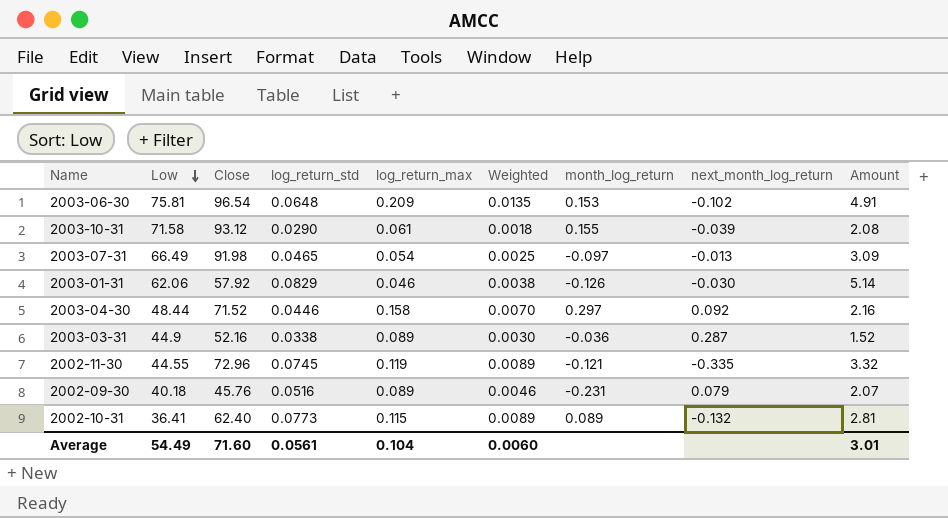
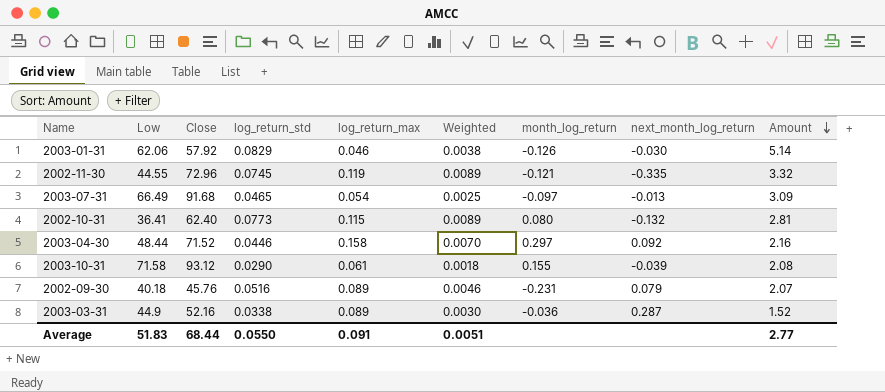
row order: Low descending -> Amount descending
row 2003-06-30: 75.81 | 96.54 | 0.0648 | 0.209 | 0.0135 | 0.153 | -0.102 | 4.91 -> none
2003-07-31 | Close: 91.98 -> 91.68
2002-10-31 | month_log_return: 0.089 -> 0.080
Average | Low: 54.49 -> 51.83
Average | Close: 71.60 -> 68.44
Average | log_return_std: 0.0561 -> 0.0550
Average | log_return_max: 0.104 -> 0.091
Average | Weighted: 0.0060 -> 0.0051
Average | Amount: 3.01 -> 2.77

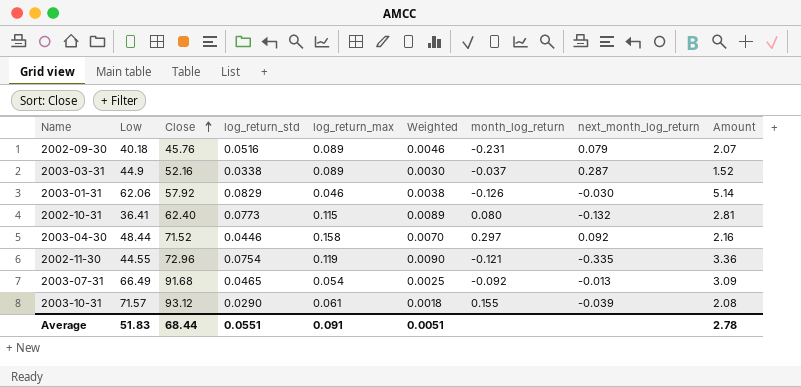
row order: Amount descending -> Close ascending
2003-03-31 | month_log_return: -0.036 -> -0.037
2002-11-30 | log_return_std: 0.0745 -> 0.0754
2002-11-30 | Weighted: 0.0089 -> 0.0090
2002-11-30 | Amount: 3.32 -> 3.36
2003-07-31 | month_log_return: -0.097 -> -0.092
2003-10-31 | Low: 71.58 -> 71.57
Average | log_return_std: 0.0550 -> 0.0551
Average | Amount: 2.77 -> 2.78

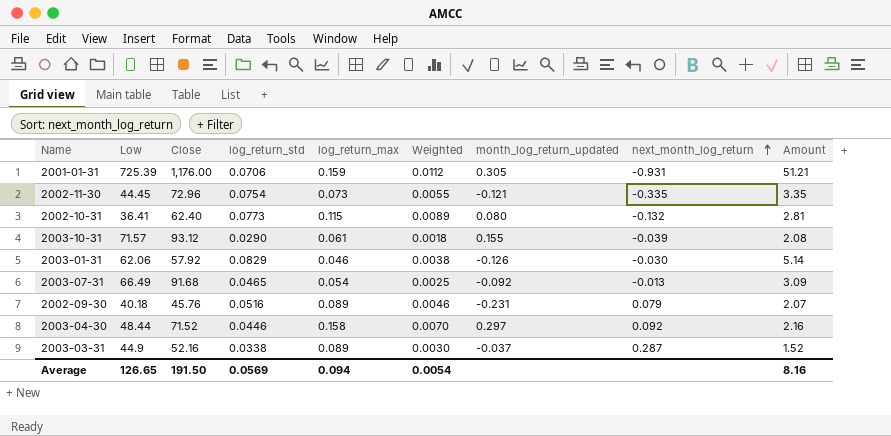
row order: Close ascending -> next_month_log_return ascending
column name: month_log_return -> month_log_return_updated
row 2001-01-31: none -> 725.39 | 1,176.00 | 0.0706 | 0.159 | 0.0112 | 0.305 | -0.931 | 51.21
2002-11-30 | Low: 44.55 -> 44.45
2002-11-30 | log_return_max: 0.119 -> 0.073
2002-11-30 | Weighted: 0.0090 -> 0.0055
2002-11-30 | Amount: 3.36 -> 3.35
Average | Low: 51.83 -> 126.65
Average | Close: 68.44 -> 191.50
Average | log_return_std: 0.0551 -> 0.0569
Average | log_return_max: 0.091 -> 0.094
Average | Weighted: 0.0051 -> 0.0054
Average | Amount: 2.78 -> 8.16

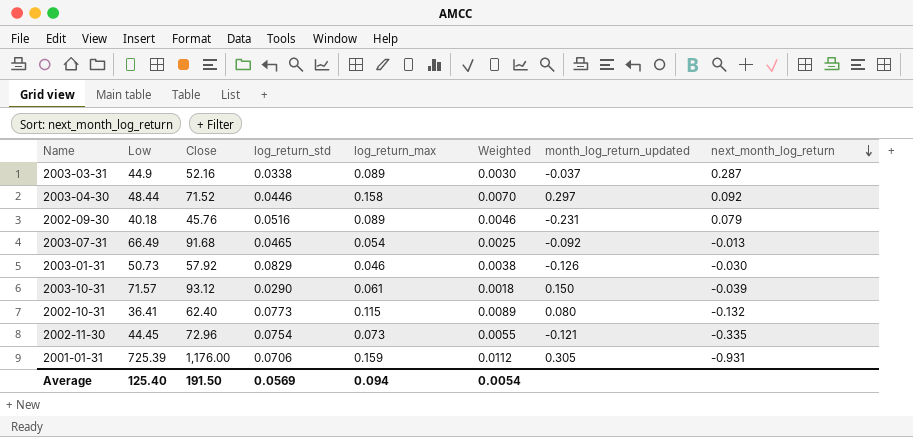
row order: next_month_log_return ascending -> next_month_log_return descending
column Amount | formula: [Low] * [log_return_std] -> none
2003-01-31 | Low: 62.06 -> 50.73
2003-10-31 | month_log_return_updated: 0.155 -> 0.150
Average | Low: 126.65 -> 125.40

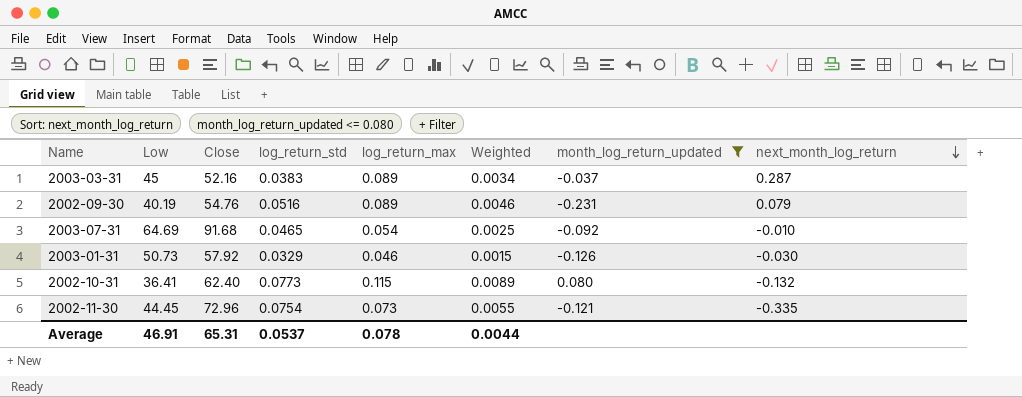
filter: none -> month_log_return_updated <= 0.080
2003-03-31 | Low: 44.9 -> 45
2003-03-31 | log_return_std: 0.0338 -> 0.0383
2003-03-31 | Weighted: 0.0030 -> 0.0034
2002-09-30 | Low: 40.18 -> 40.19
2002-09-30 | Close: 45.76 -> 54.76
2003-07-31 | Low: 66.49 -> 64.69
2003-07-31 | next_month_log_return: -0.013 -> -0.010
2003-01-31 | log_return_std: 0.0829 -> 0.0329
2003-01-31 | Weighted: 0.0038 -> 0.0015
Average | Low: 125.40 -> 46.91
Average | Close: 191.50 -> 65.31
Average | log_return_std: 0.0569 -> 0.0537
Average | log_return_max: 0.094 -> 0.078
Average | Weighted: 0.0054 -> 0.0044

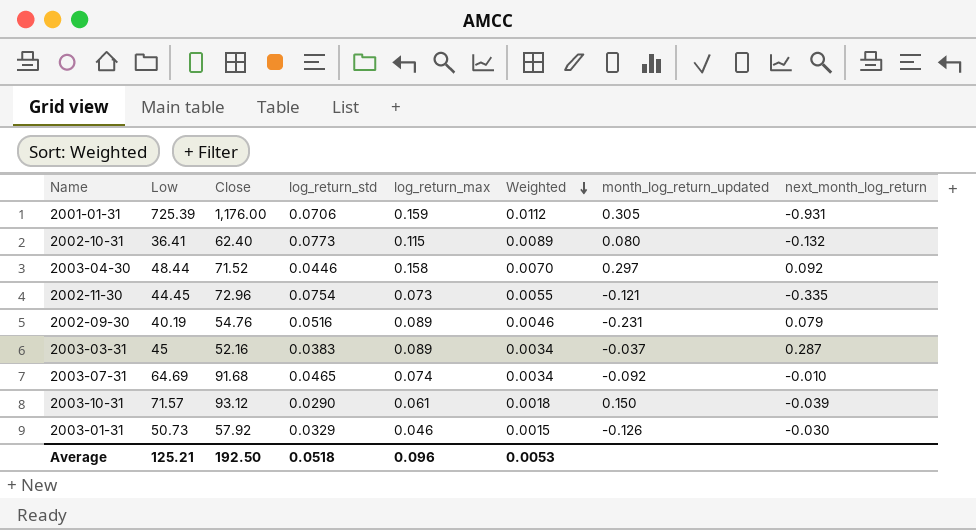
filter: month_log_return_updated <= 0.080 -> none
row order: next_month_log_return descending -> Weighted descending
2003-07-31 | log_return_max: 0.054 -> 0.074
2003-07-31 | Weighted: 0.0025 -> 0.0034
Average | Low: 46.91 -> 125.21
Average | Close: 65.31 -> 192.50
Average | log_return_std: 0.0537 -> 0.0518
Average | log_return_max: 0.078 -> 0.096
Average | Weighted: 0.0044 -> 0.0053

